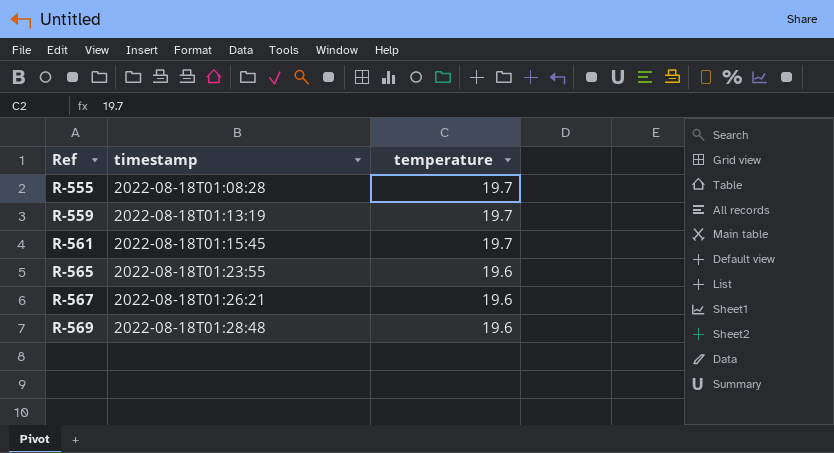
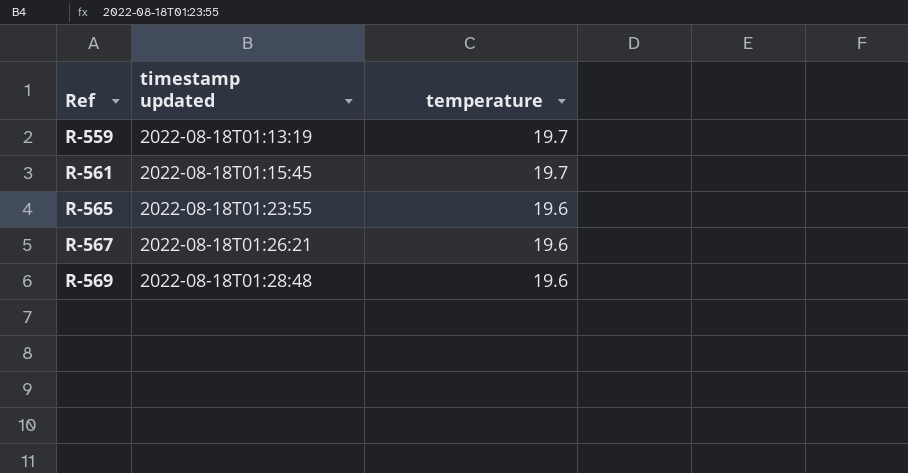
column name: timestamp -> timestamp updated
row R-555: 2022-08-18T01:08:28 | 19.7 -> none

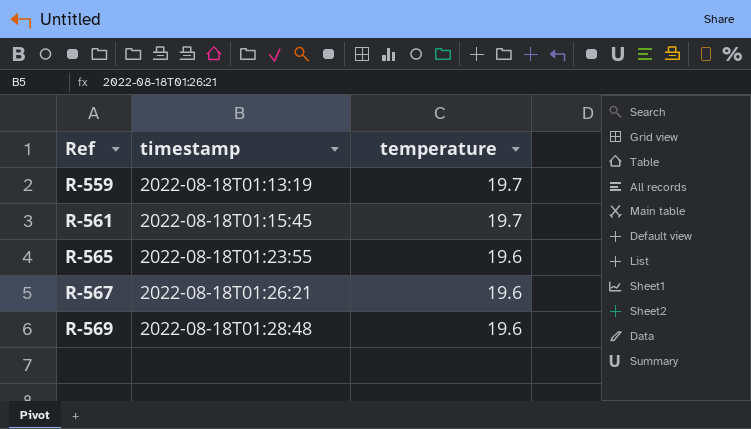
column name: timestamp updated -> timestamp

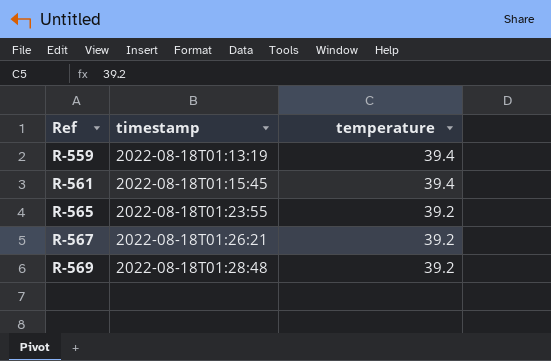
R-559 | temperature: 19.7 -> 39.4
R-561 | temperature: 19.7 -> 39.4
R-565 | temperature: 19.6 -> 39.2
R-567 | temperature: 19.6 -> 39.2
R-569 | temperature: 19.6 -> 39.2

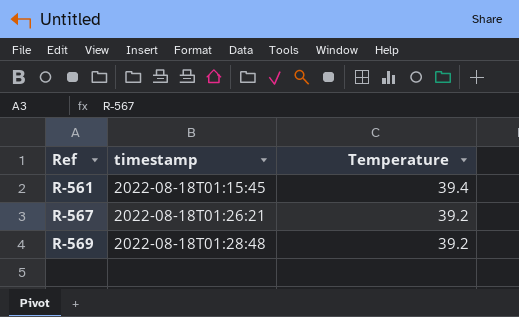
column name: temperature -> Temperature
row R-559: 2022-08-18T01:13:19 | 39.4 -> none
row R-565: 2022-08-18T01:23:55 | 39.2 -> none

